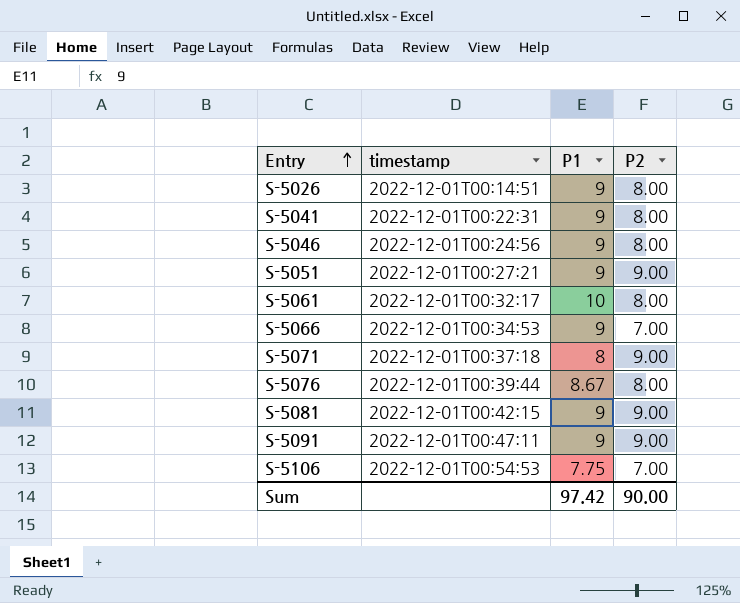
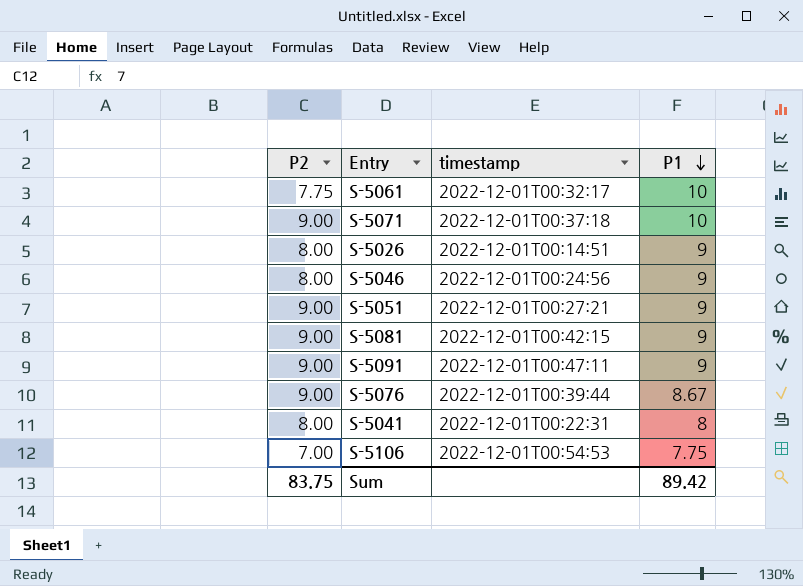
row order: Entry ascending -> P1 descending
column P2 | position: 4 -> 1
row S-5066: 2022-12-01T00:34:53 | 9 | 7.00 -> none
S-5061 | P2: 8.00 -> 7.75
S-5071 | P1: 8 -> 10
S-5076 | P2: 8.00 -> 9.00
S-5041 | P1: 9 -> 8
Sum | P2: 90.00 -> 83.75
Sum | P1: 97.42 -> 89.42

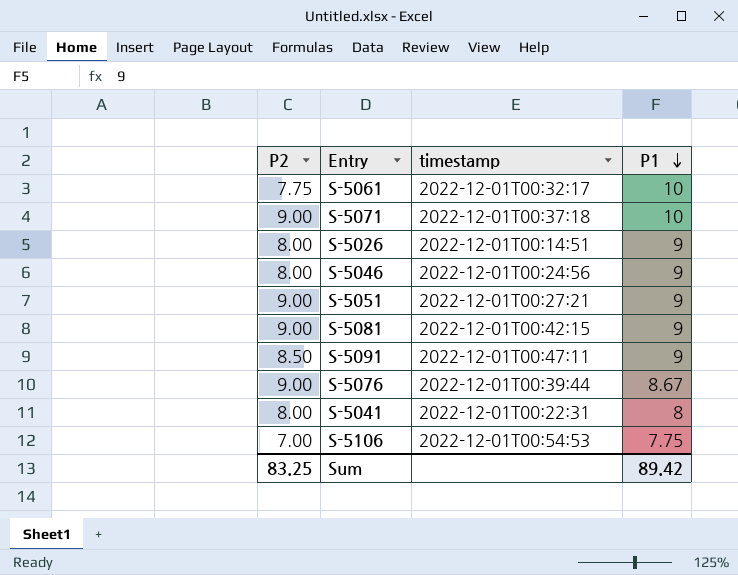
S-5091 | P2: 9.00 -> 8.50
Sum | P2: 83.75 -> 83.25

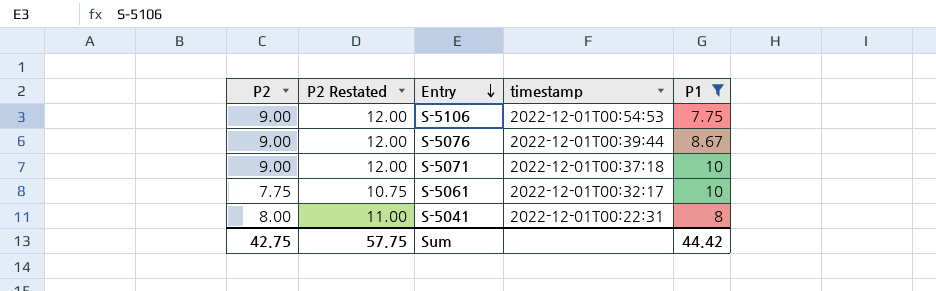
filter: none -> P1 != 9
row order: P1 descending -> Entry descending
column P2 Restated | formula: none -> [P2] + 3
S-5106 | P2: 7.00 -> 9.00
Sum | P2: 83.25 -> 42.75
Sum | P1: 89.42 -> 44.42

